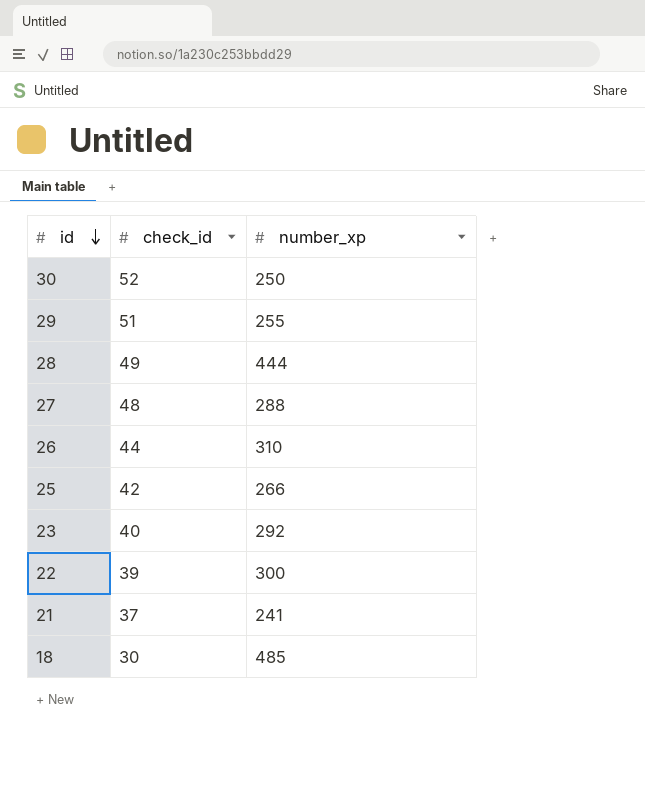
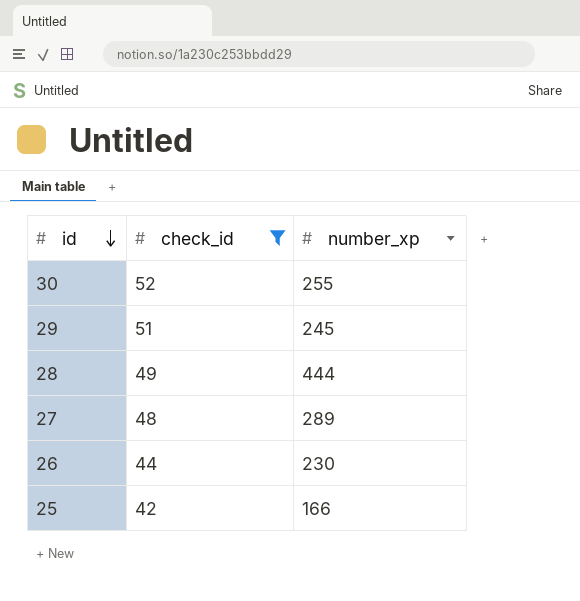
filter: none -> check_id >= 42
30 | number_xp: 250 -> 255
29 | number_xp: 255 -> 245
27 | number_xp: 288 -> 289
26 | number_xp: 310 -> 230
25 | number_xp: 266 -> 166

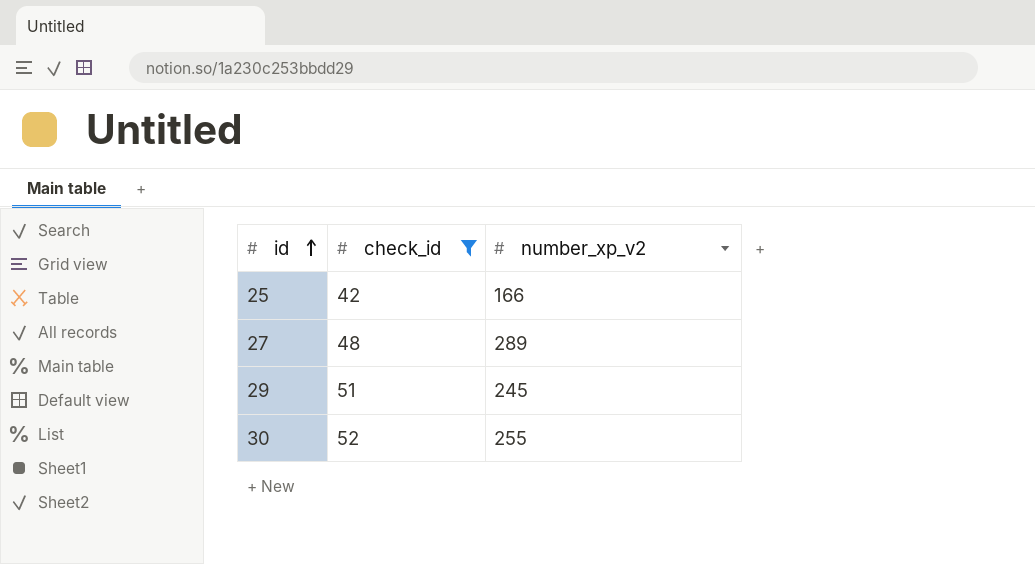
row order: id descending -> id ascending
column name: number_xp -> number_xp_v2
row 28: 49 | 444 -> none
row 26: 44 | 230 -> none

